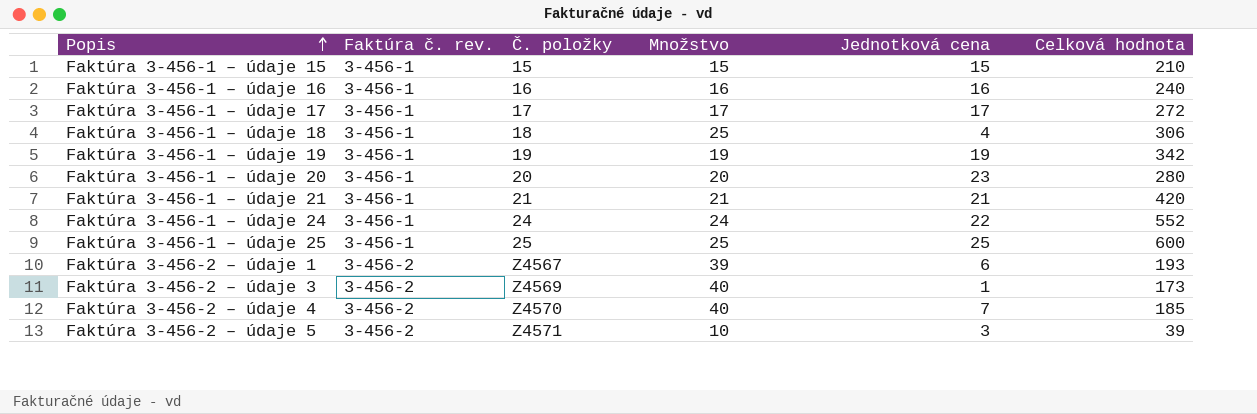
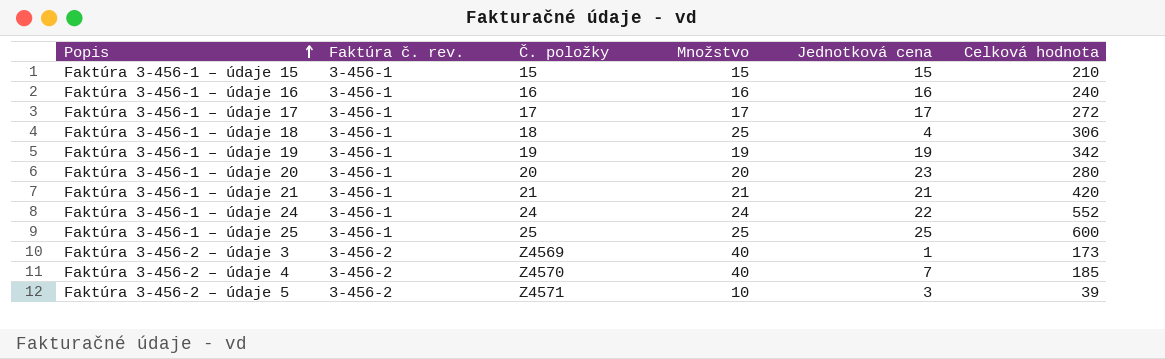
row Faktúra 3-456-2 – údaje 1: 3-456-2 | Z4567 | 39 | 6 | 193 -> none

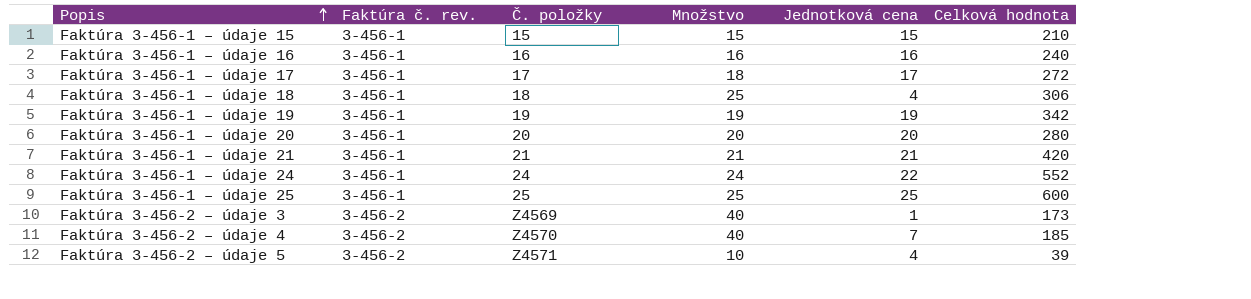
Faktúra 3-456-1 – údaje 17 | Množstvo: 17 -> 18
Faktúra 3-456-1 – údaje 20 | Jednotková cena: 23 -> 20
Faktúra 3-456-2 – údaje 5 | Jednotková cena: 3 -> 4

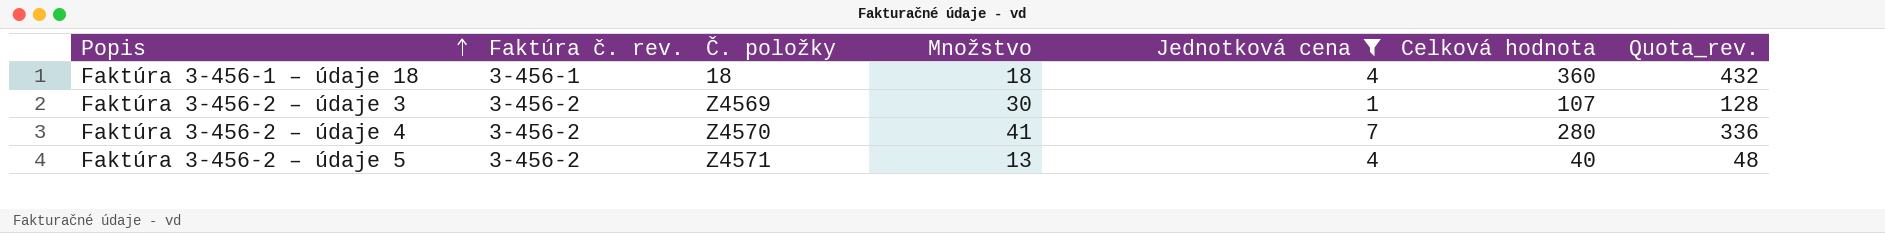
filter: none -> Jednotková cena <= 7
column Quota_rev. | formula: none -> [Celková hodnota] * 1.2
Faktúra 3-456-1 – údaje 18 | Množstvo: 25 -> 18
Faktúra 3-456-1 – údaje 18 | Celková hodnota: 306 -> 360
Faktúra 3-456-2 – údaje 3 | Množstvo: 40 -> 30
Faktúra 3-456-2 – údaje 3 | Celková hodnota: 173 -> 107
Faktúra 3-456-2 – údaje 4 | Množstvo: 40 -> 41
Faktúra 3-456-2 – údaje 4 | Celková hodnota: 185 -> 280
Faktúra 3-456-2 – údaje 5 | Množstvo: 10 -> 13
Faktúra 3-456-2 – údaje 5 | Celková hodnota: 39 -> 40

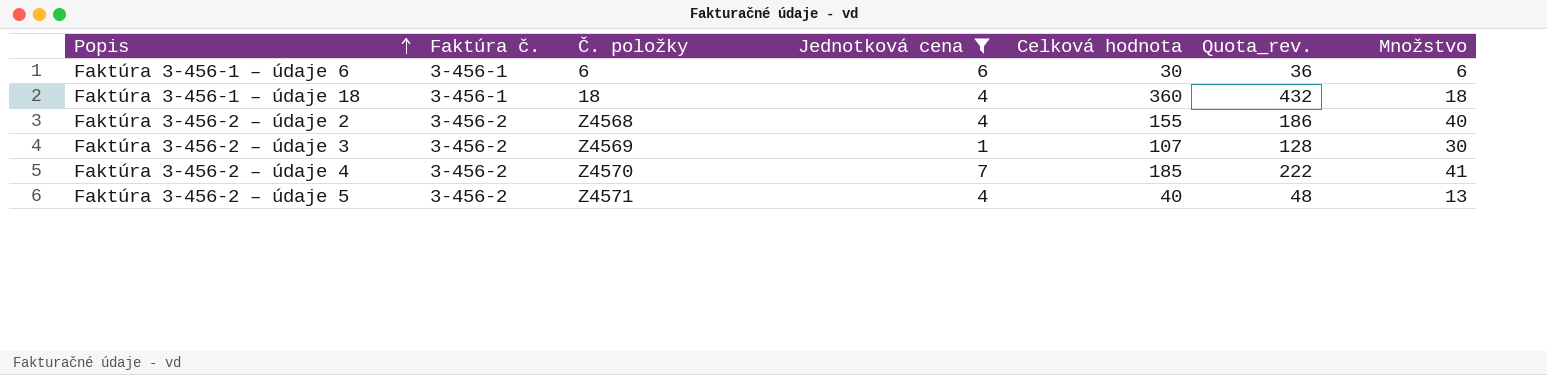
column name: Faktúra č. rev. -> Faktúra č.
column Množstvo | position: 4 -> 7
row Faktúra 3-456-1 – údaje 6: none -> 3-456-1 | 6 | 6 | 30 | 36 | 6
row Faktúra 3-456-2 – údaje 2: none -> 3-456-2 | Z4568 | 4 | 155 | 186 | 40
Faktúra 3-456-2 – údaje 4 | Celková hodnota: 280 -> 185
Faktúra 3-456-2 – údaje 4 | Quota_rev.: 336 -> 222

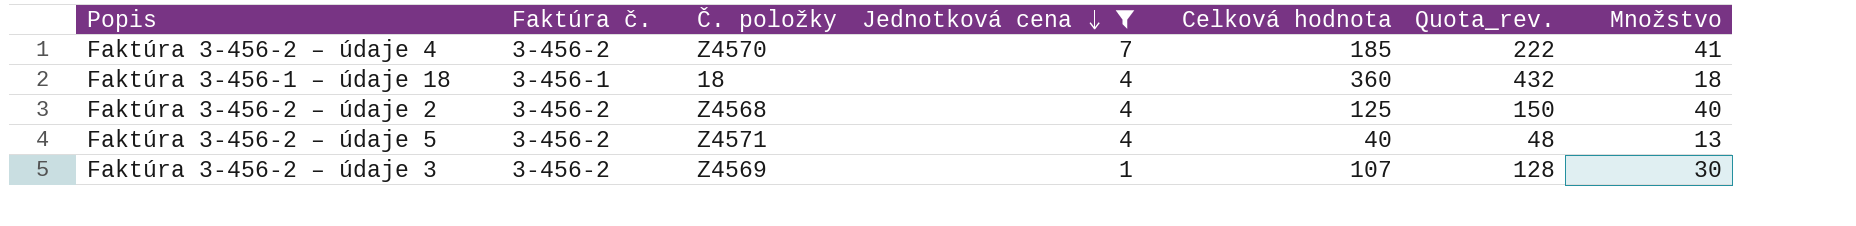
row order: Popis ascending -> Jednotková cena descending
row Faktúra 3-456-1 – údaje 6: 3-456-1 | 6 | 6 | 30 | 36 | 6 -> none
Faktúra 3-456-2 – údaje 2 | Celková hodnota: 155 -> 125
Faktúra 3-456-2 – údaje 2 | Quota_rev.: 186 -> 150

